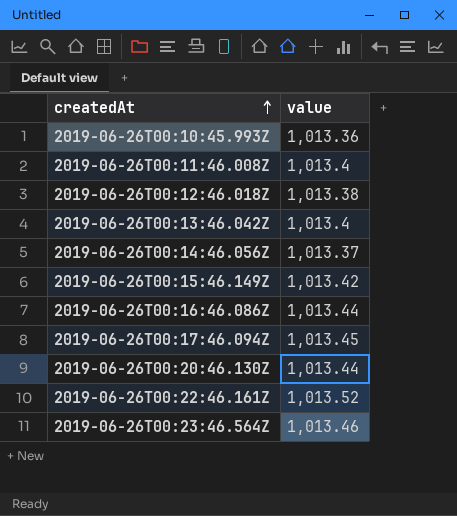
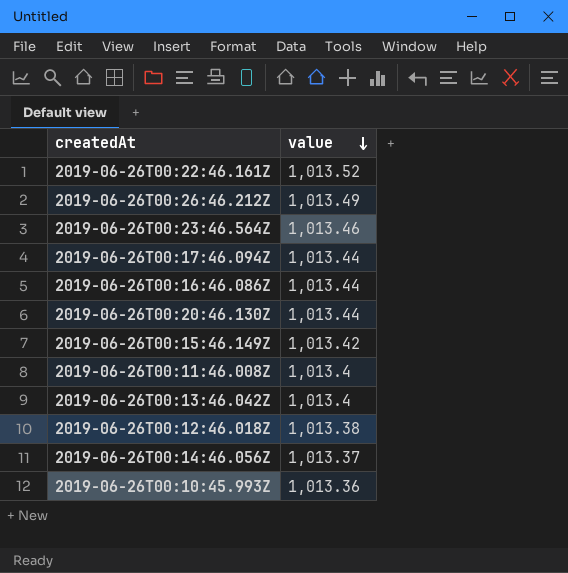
row order: createdAt ascending -> value descending
row 2019-06-26T00:26:46.212Z: none -> 1,013.49
2019-06-26T00:17:46.094Z | value: 1,013.45 -> 1,013.44

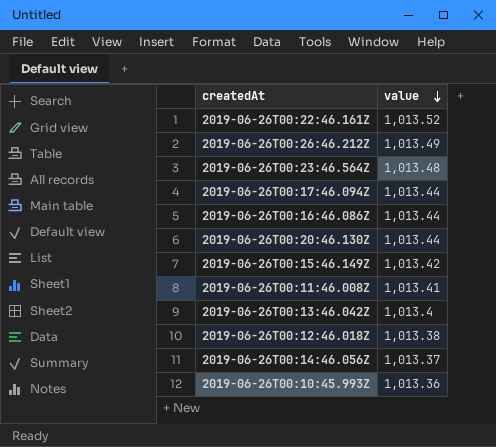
2019-06-26T00:23:46.564Z | value: 1,013.46 -> 1,013.48
2019-06-26T00:11:46.008Z | value: 1,013.4 -> 1,013.41

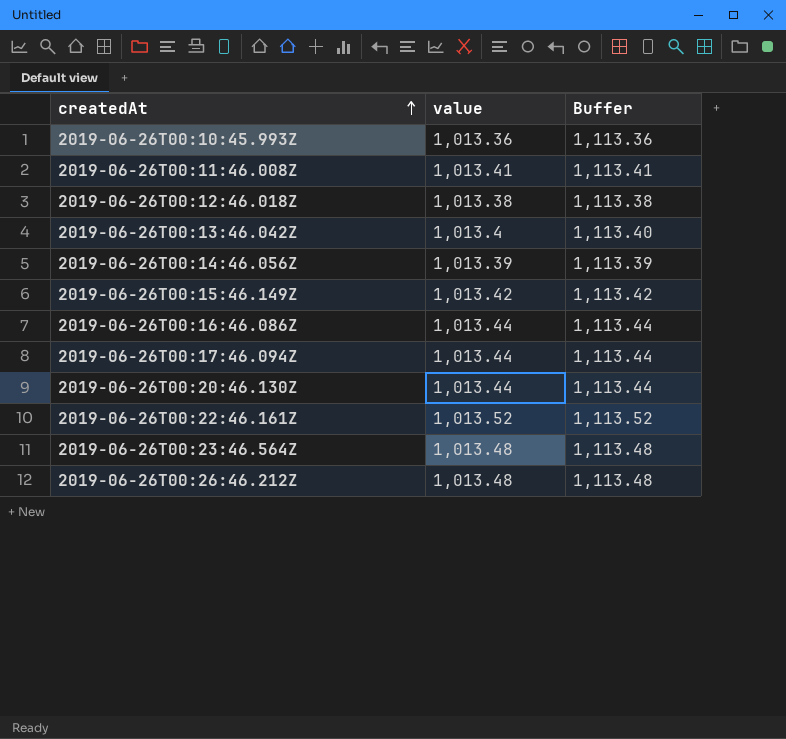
row order: value descending -> createdAt ascending
column Buffer | formula: none -> [value] + 100
2019-06-26T00:14:46.056Z | value: 1,013.37 -> 1,013.39
2019-06-26T00:26:46.212Z | value: 1,013.49 -> 1,013.48

